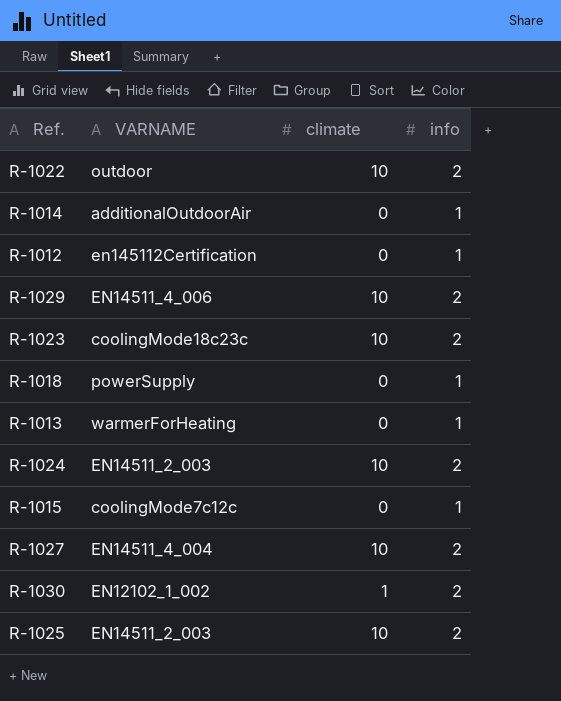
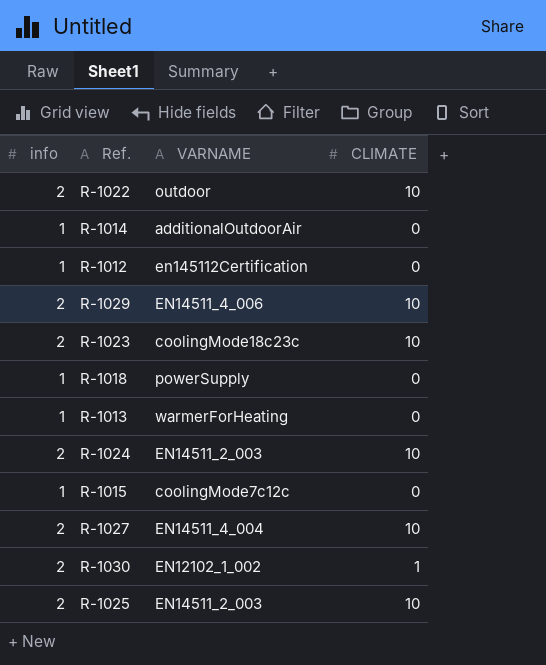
column info | position: 4 -> 1
column name: climate -> CLIMATE

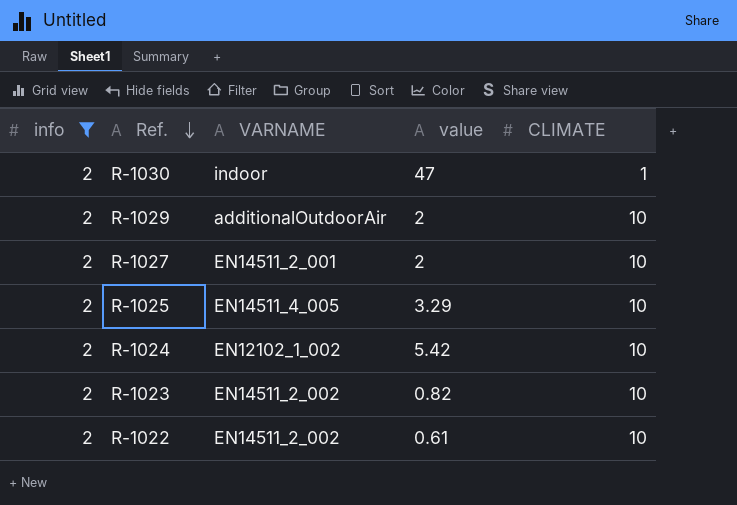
filter: none -> info = 2
row order: none -> Ref. descending
column value | position: none -> 4
R-1030 | VARNAME: EN12102_1_002 -> indoor
R-1029 | VARNAME: EN14511_4_006 -> additionalOutdoorAir
R-1027 | VARNAME: EN14511_4_004 -> EN14511_2_001
R-1025 | VARNAME: EN14511_2_003 -> EN14511_4_005
R-1024 | VARNAME: EN14511_2_003 -> EN12102_1_002
R-1023 | VARNAME: coolingMode18c23c -> EN14511_2_002
R-1022 | VARNAME: outdoor -> EN14511_2_002

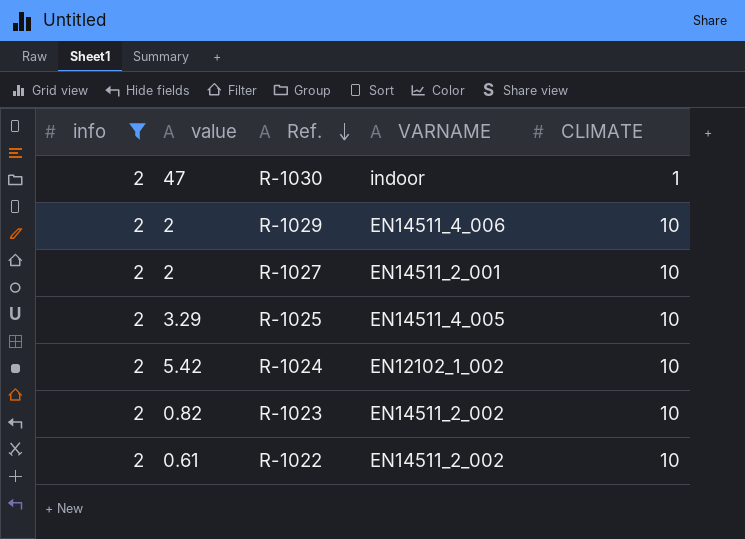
column value | position: 4 -> 2
R-1029 | VARNAME: additionalOutdoorAir -> EN14511_4_006

